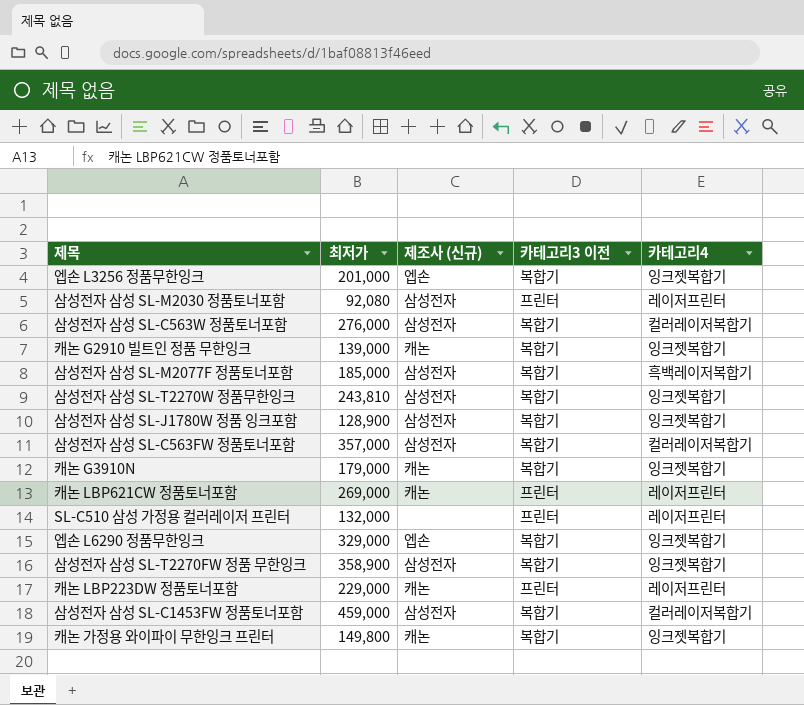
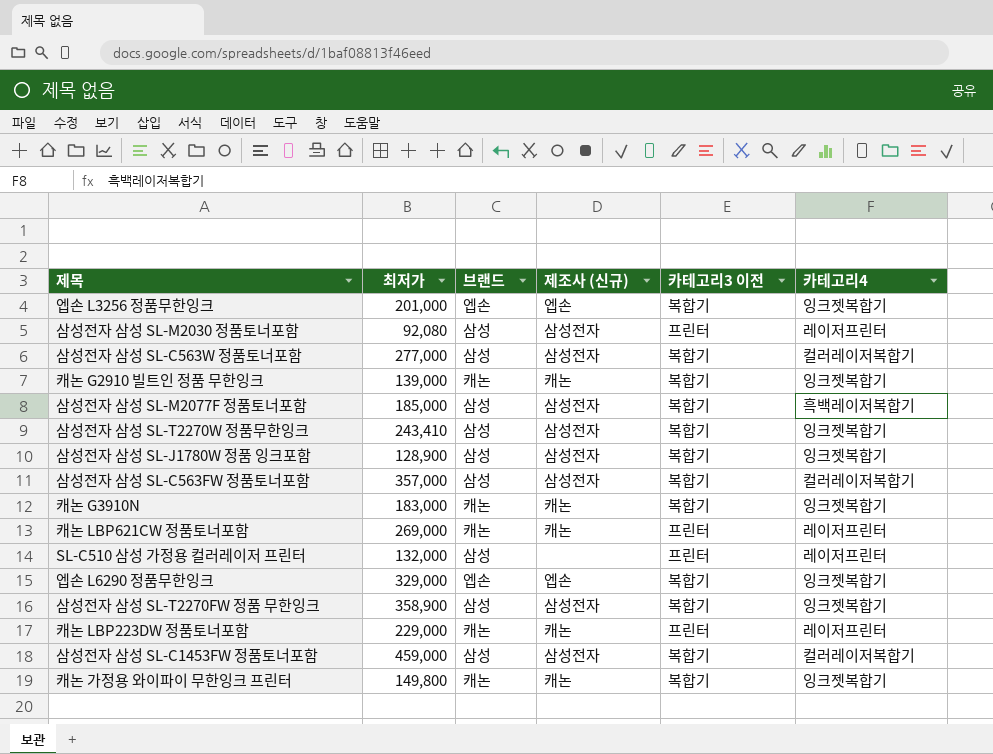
column 브랜드 | position: none -> 3
삼성전자 삼성 SL-C563W 정품토너포함 | 최저가: 276,000 -> 277,000
삼성전자 삼성 SL-T2270W 정품무한잉크 | 최저가: 243,810 -> 243,410
캐논 G3910N | 최저가: 179,000 -> 183,000

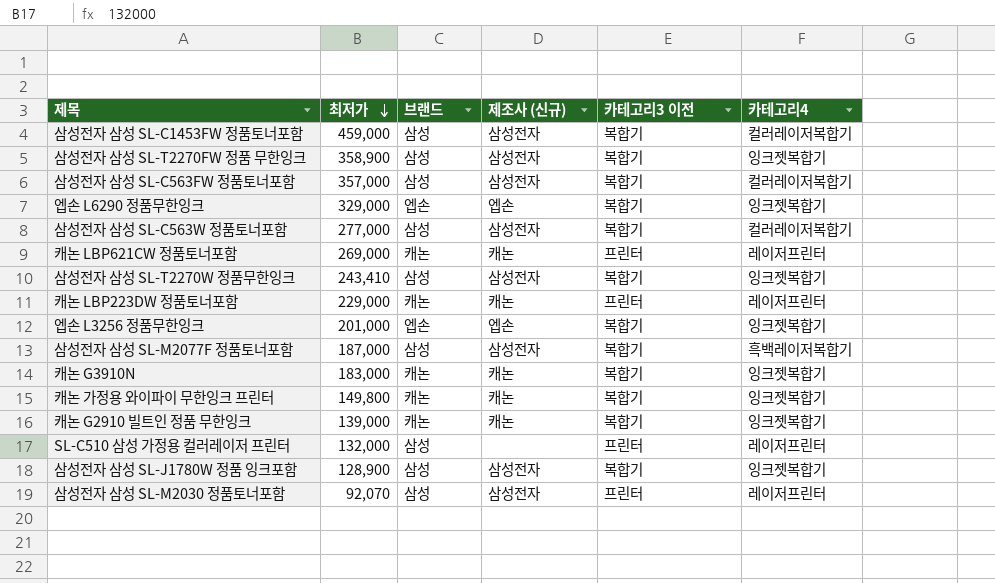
row order: none -> 최저가 descending
삼성전자 삼성 SL-M2077F 정품토너포함 | 최저가: 185,000 -> 187,000
삼성전자 삼성 SL-M2030 정품토너포함 | 최저가: 92,080 -> 92,070

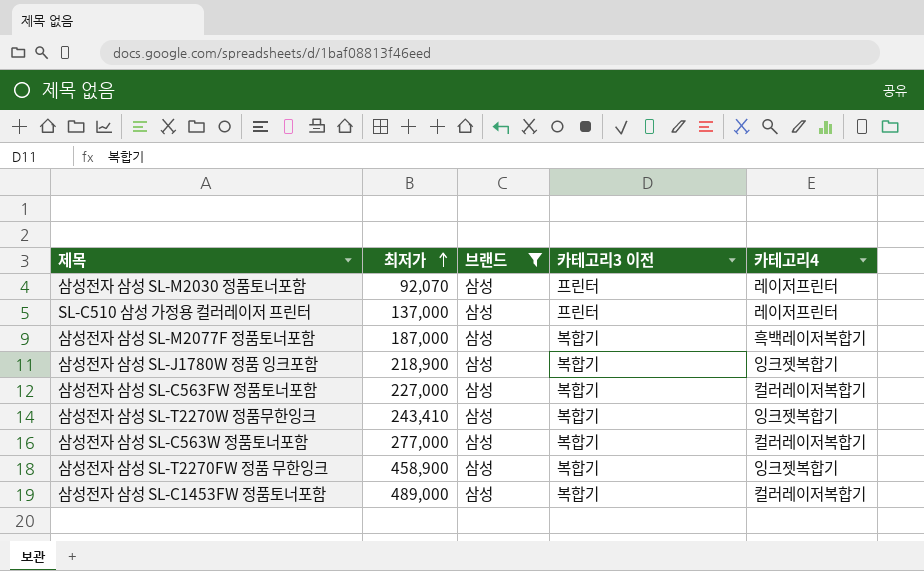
filter: none -> 브랜드 = 삼성
row order: 최저가 descending -> 최저가 ascending
column 제조사 (신규) | position: 4 -> none
SL-C510 삼성 가정용 컬러레이저 프린터 | 최저가: 132,000 -> 137,000
삼성전자 삼성 SL-J1780W 정품 잉크포함 | 최저가: 128,900 -> 218,900
삼성전자 삼성 SL-C563FW 정품토너포함 | 최저가: 357,000 -> 227,000
삼성전자 삼성 SL-T2270FW 정품 무한잉크 | 최저가: 358,900 -> 458,900
삼성전자 삼성 SL-C1453FW 정품토너포함 | 최저가: 459,000 -> 489,000

